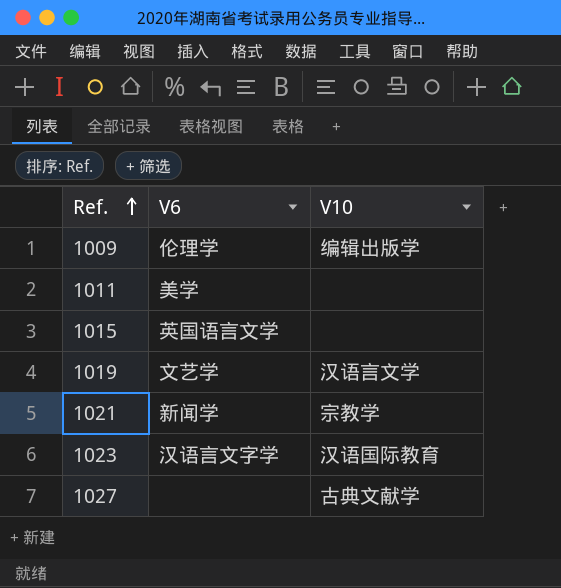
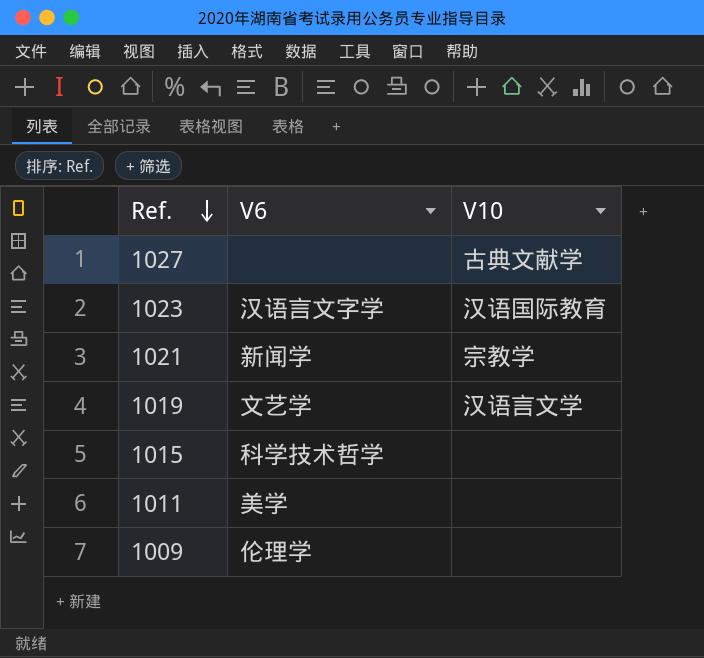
row order: Ref. ascending -> Ref. descending
1015 | V6: 英国语言文学 -> 科学技术哲学
1009 | V10: 编辑出版学 -> none

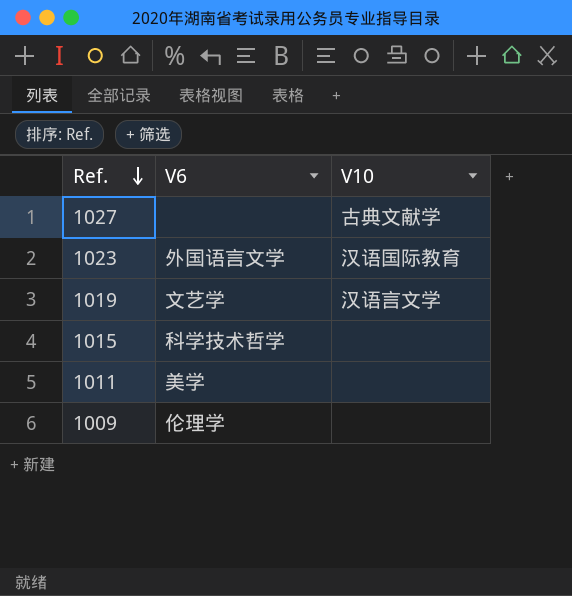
row 1021: 新闻学 | 宗教学 -> none
1023 | V6: 汉语言文字学 -> 外国语言文学

